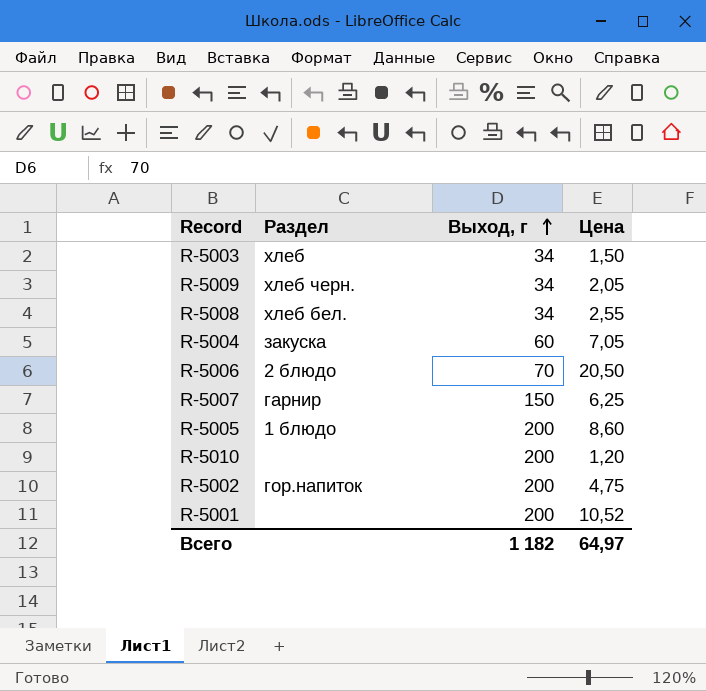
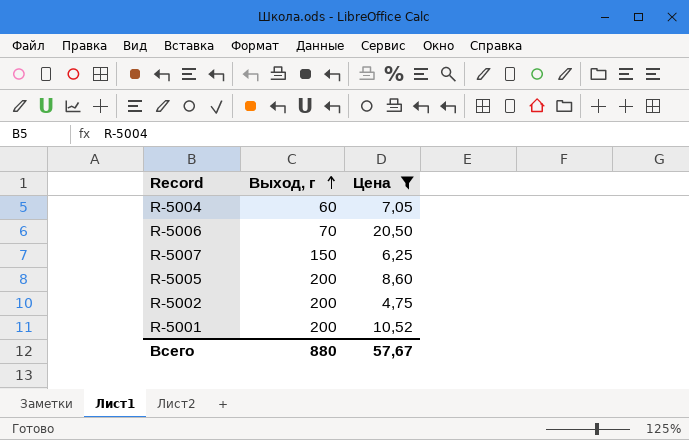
filter: none -> Цена >= 4,75
column Раздел | position: 2 -> none
Всего | Выход, г: 1 182 -> 880
Всего | Цена: 64,97 -> 57,67

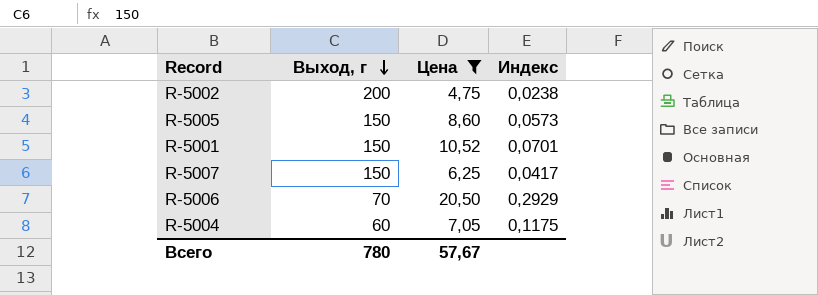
row order: Выход, г ascending -> Выход, г descending
column Индекс | formula: none -> [Цена] / [Выход, г]
R-5005 | Выход, г: 200 -> 150
R-5001 | Выход, г: 200 -> 150
Всего | Выход, г: 880 -> 780

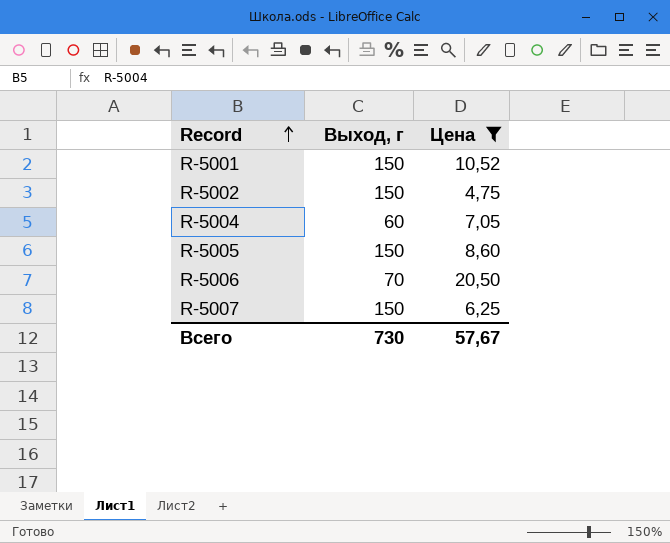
row order: Выход, г descending -> Record ascending
column Индекс | formula: [Цена] / [Выход, г] -> none
R-5002 | Выход, г: 200 -> 150
Всего | Выход, г: 780 -> 730

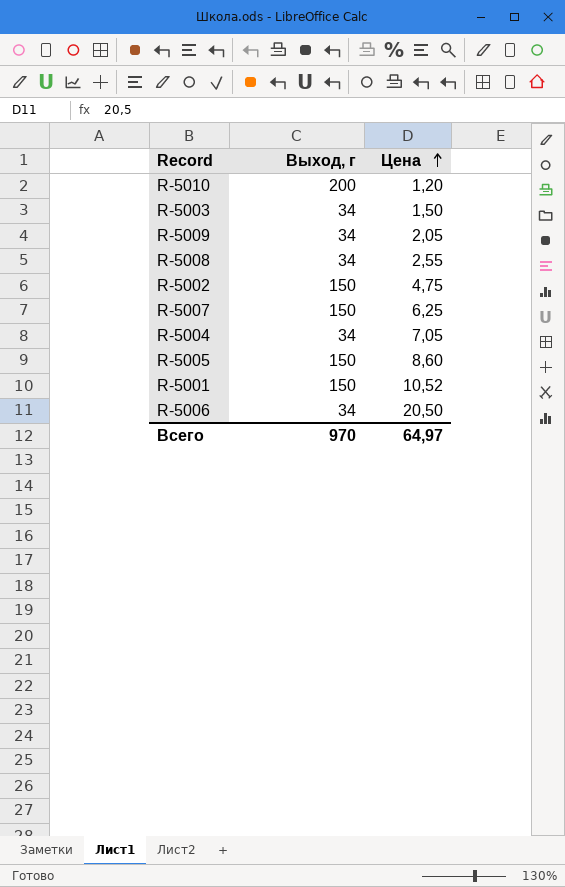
filter: Цена >= 4,75 -> none
row order: Record ascending -> Цена ascending
R-5004 | Выход, г: 60 -> 34
R-5006 | Выход, г: 70 -> 34
Всего | Выход, г: 730 -> 970
Всего | Цена: 57,67 -> 64,97

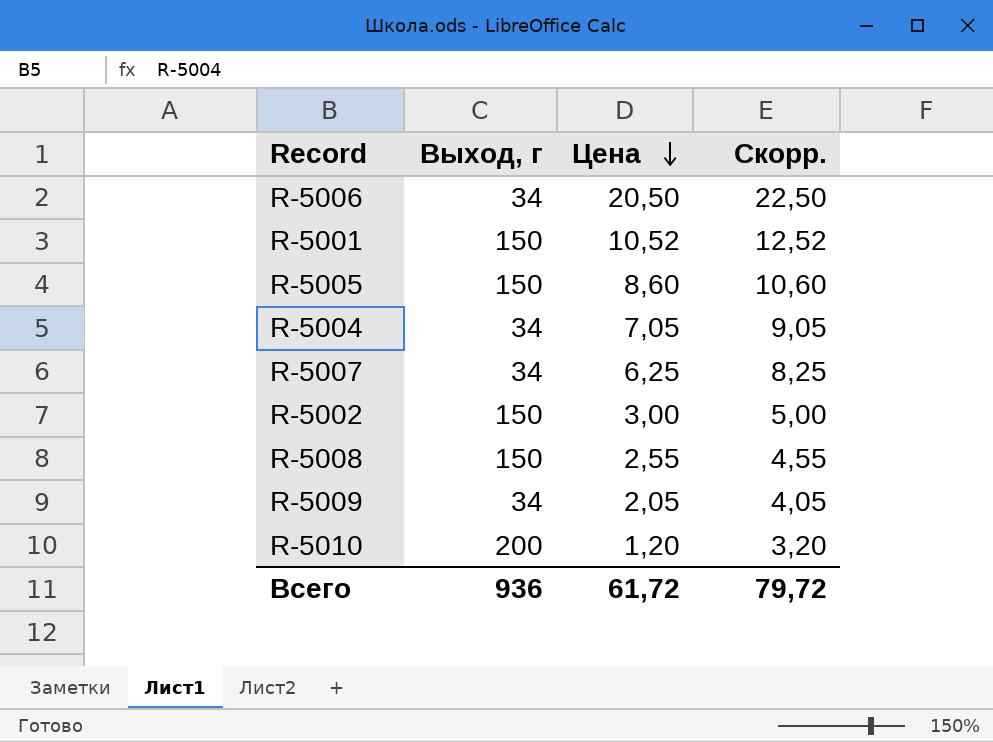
row order: Цена ascending -> Цена descending
column Скорр. | formula: none -> [Цена] + 2
row R-5003: 34 | 1,50 -> none
R-5007 | Выход, г: 150 -> 34
R-5002 | Цена: 4,75 -> 3,00
R-5008 | Выход, г: 34 -> 150
Всего | Выход, г: 970 -> 936
Всего | Цена: 64,97 -> 61,72

